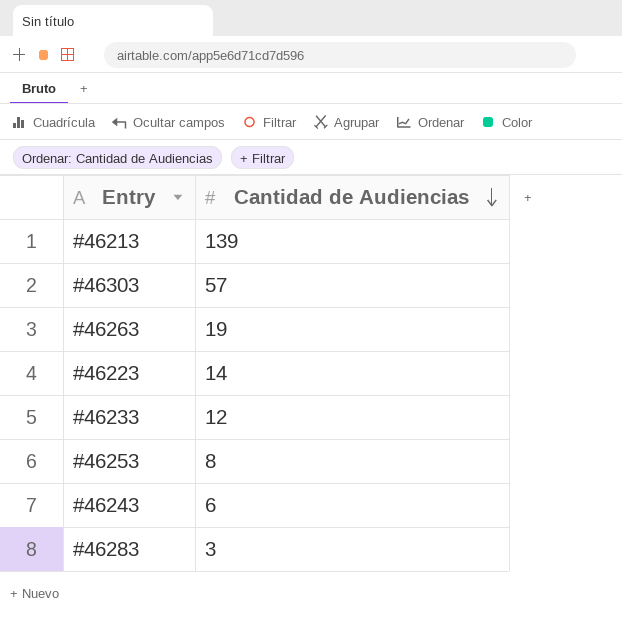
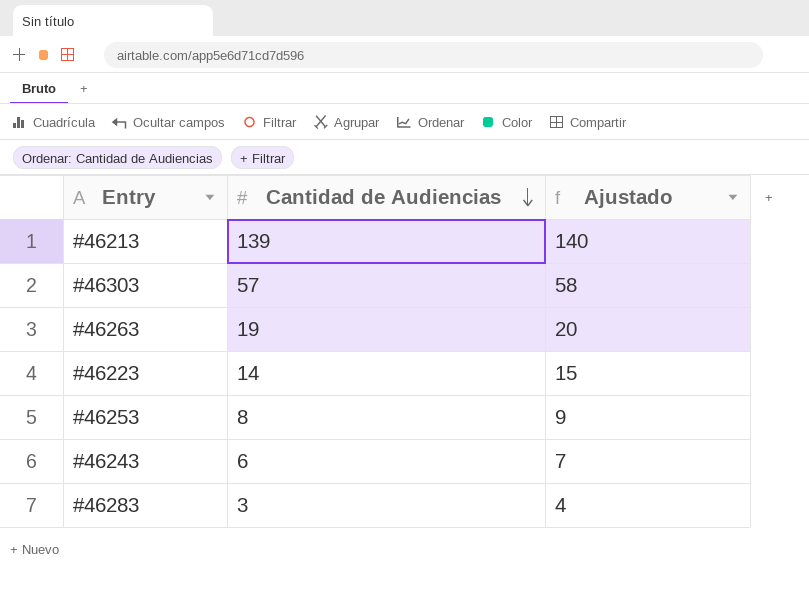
column Ajustado | formula: none -> [Cantidad de Audiencias] + 1
row #46233: 12 -> none

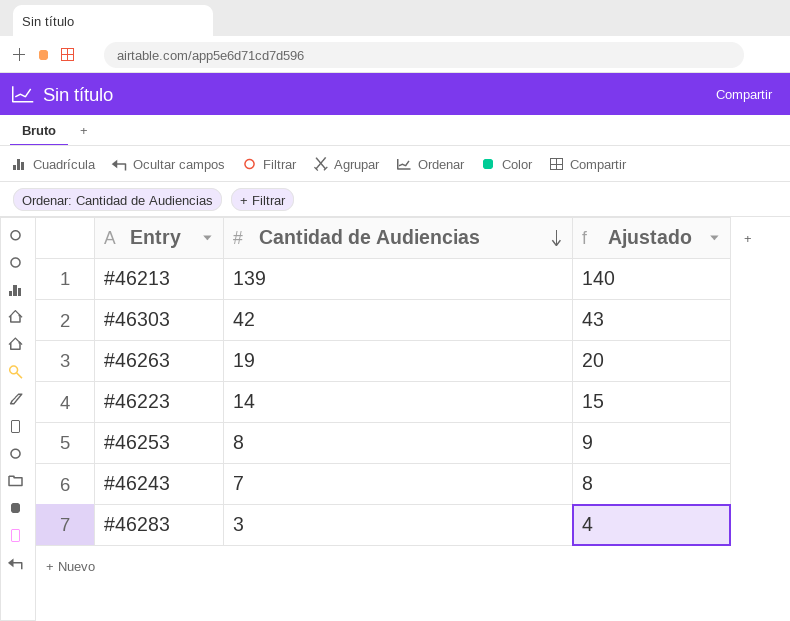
#46303 | Cantidad de Audiencias: 57 -> 42
#46303 | Ajustado: 58 -> 43
#46243 | Cantidad de Audiencias: 6 -> 7
#46243 | Ajustado: 7 -> 8

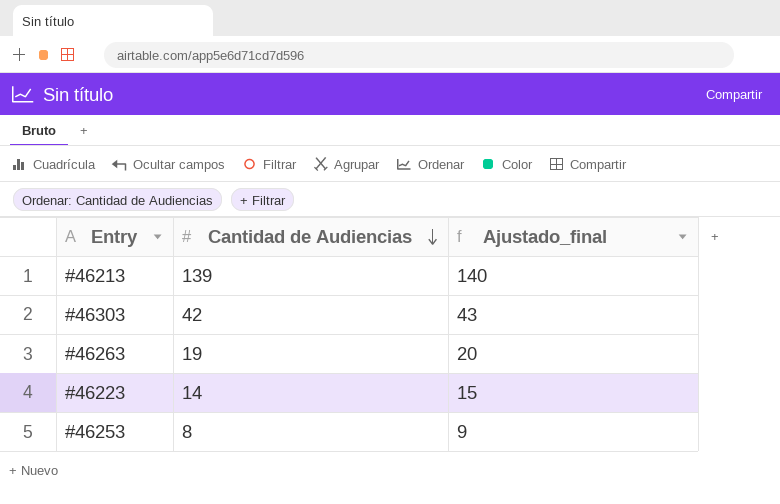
column name: Ajustado -> Ajustado_final
row #46243: 7 | 8 -> none
row #46283: 3 | 4 -> none

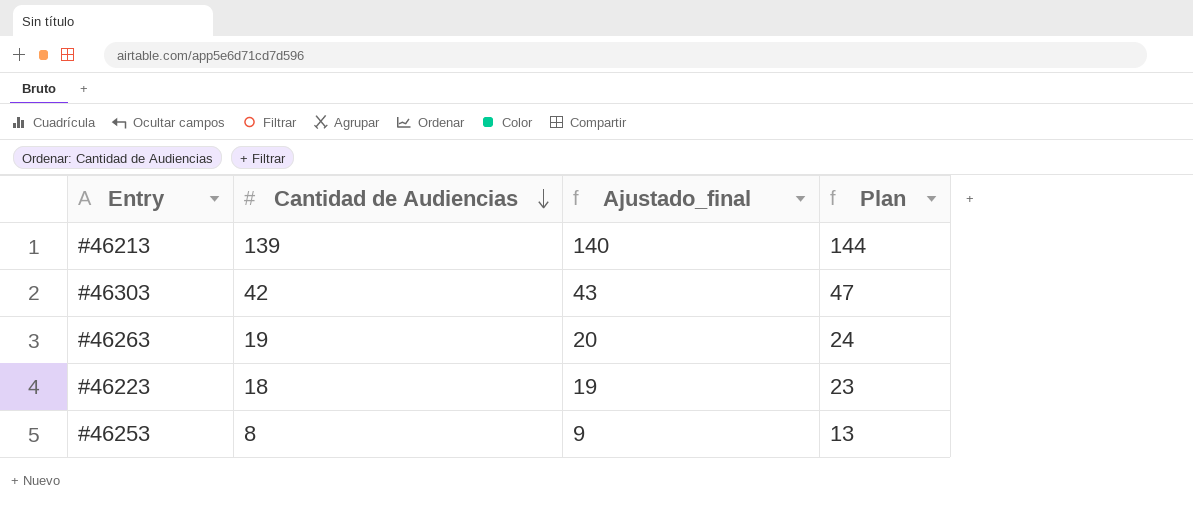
column Plan | formula: none -> [Cantidad de Audiencias] + 5
#46223 | Cantidad de Audiencias: 14 -> 18
#46223 | Ajustado_final: 15 -> 19

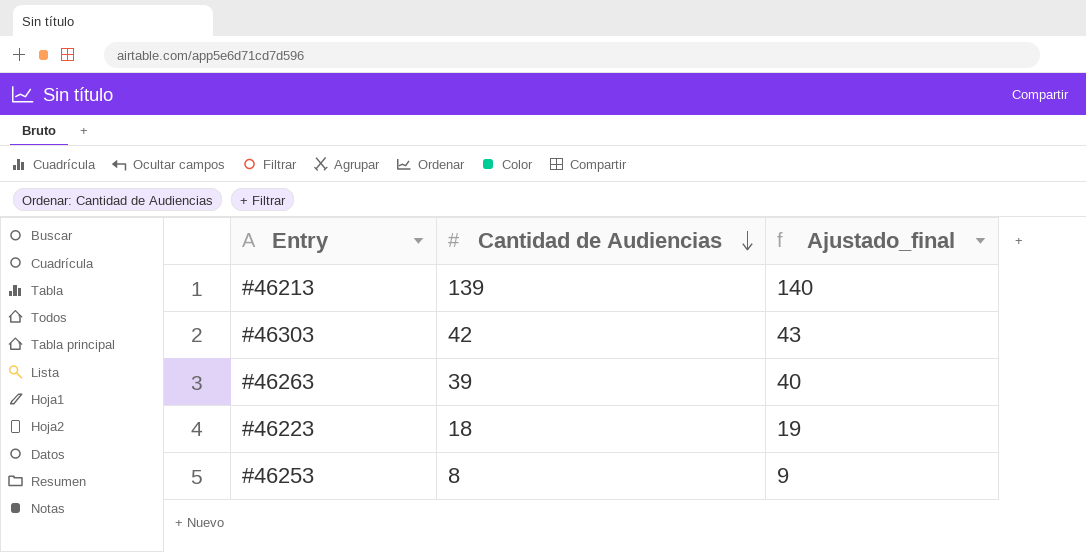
column Plan | formula: [Cantidad de Audiencias] + 5 -> none
#46263 | Cantidad de Audiencias: 19 -> 39
#46263 | Ajustado_final: 20 -> 40

